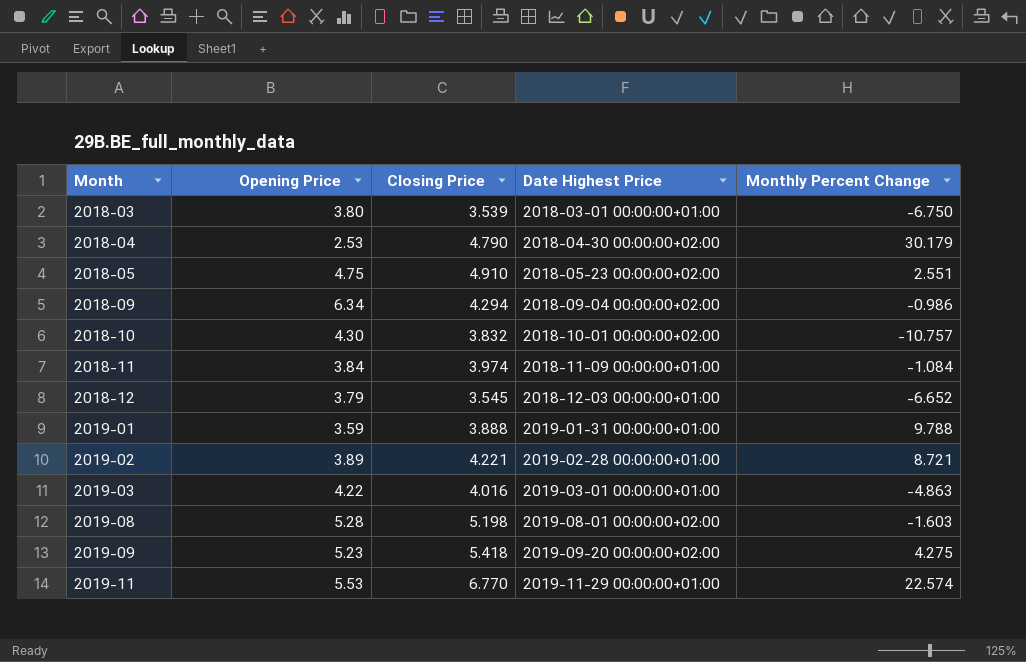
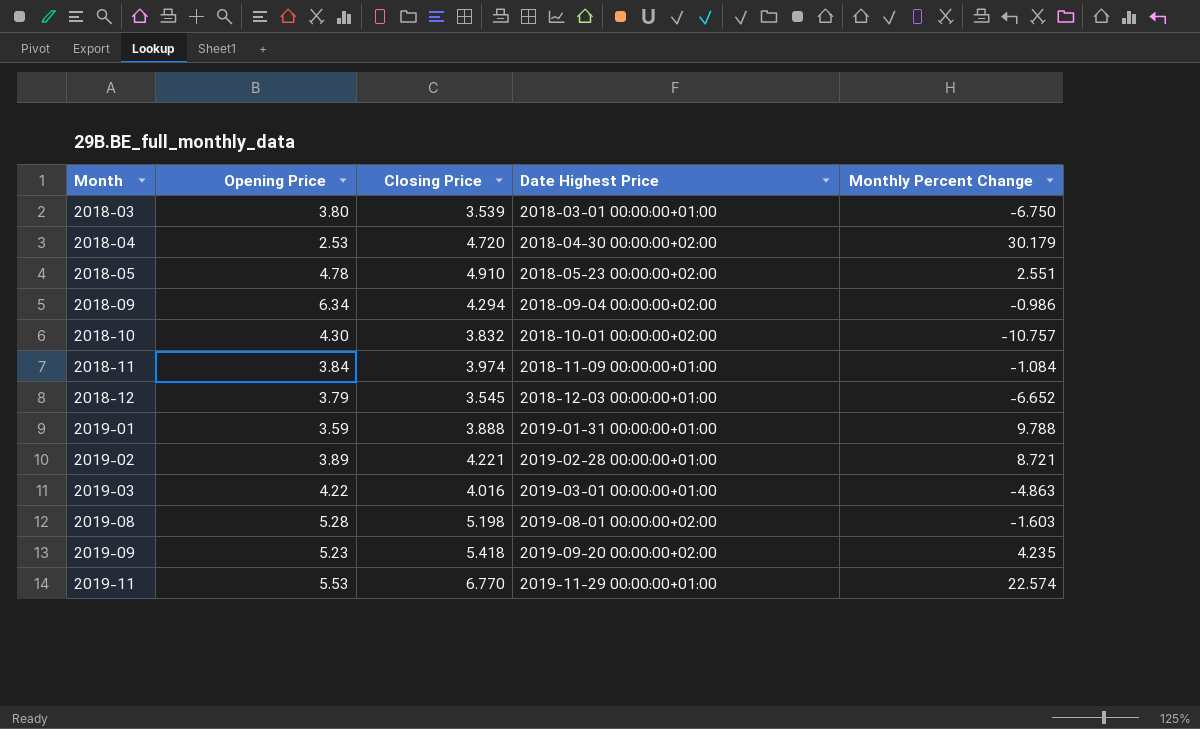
2018-04 | Closing Price: 4.790 -> 4.720
2018-05 | Opening Price: 4.75 -> 4.78
2019-09 | Monthly Percent Change: 4.275 -> 4.235

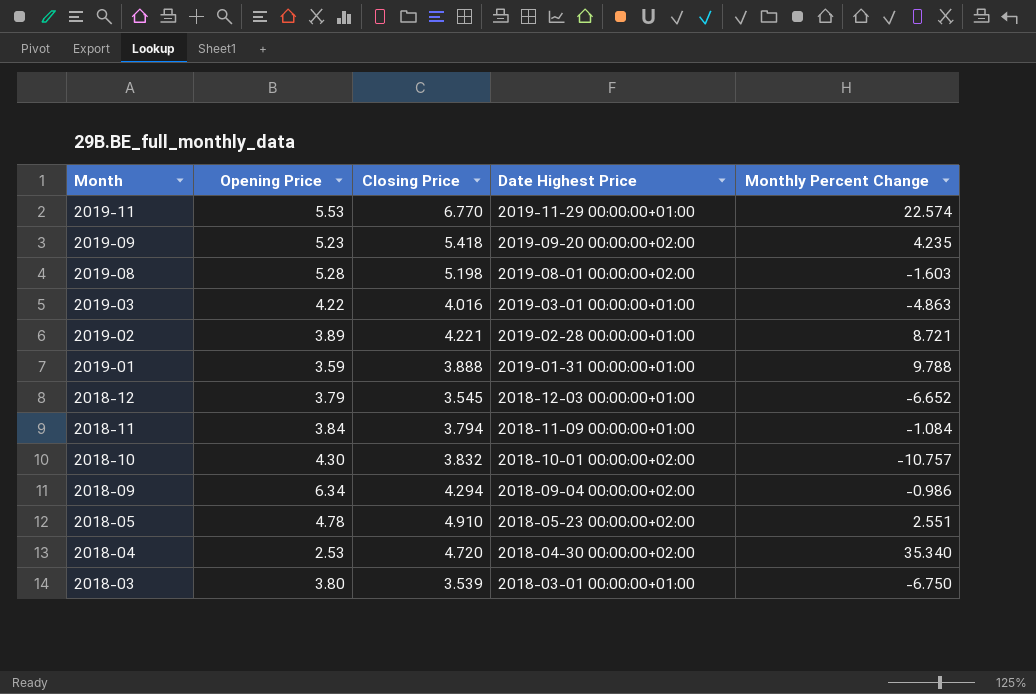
row order: Month ascending -> Month descending
2018-11 | Closing Price: 3.974 -> 3.794
2018-04 | Monthly Percent Change: 30.179 -> 35.340

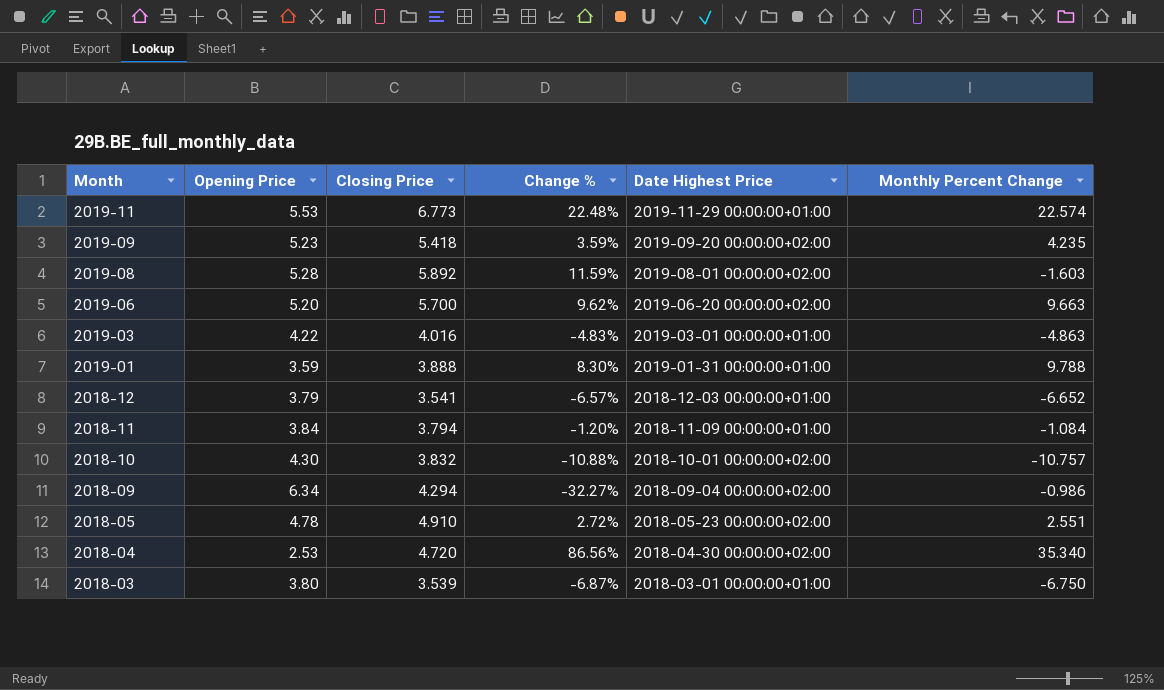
column Change % | formula: none -> ([Closing Price] - [Opening Price]) / [Opening Price]
row 2019-02: 3.89 | 4.221 | 2019-02-28 00:00:00+01:00 | 8.721 -> none
2019-11 | Closing Price: 6.770 -> 6.773
2019-08 | Closing Price: 5.198 -> 5.892
row 2019-06: none -> 5.20 | 5.700 | 9.62% | 2019-06-20 00:00:00+02:00 | 9.663
2018-12 | Closing Price: 3.545 -> 3.541

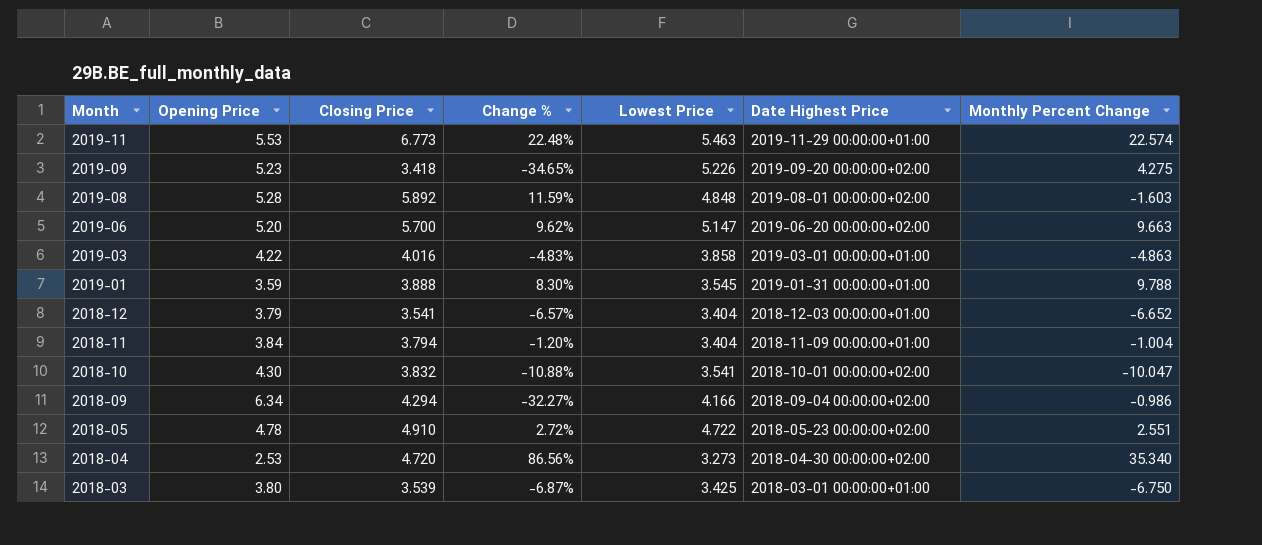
column Lowest Price | position: none -> 5
2019-09 | Closing Price: 5.418 -> 3.418
2019-09 | Change %: 3.59% -> -34.65%
2019-09 | Monthly Percent Change: 4.235 -> 4.275
2018-11 | Monthly Percent Change: -1.084 -> -1.004
2018-10 | Monthly Percent Change: -10.757 -> -10.047

